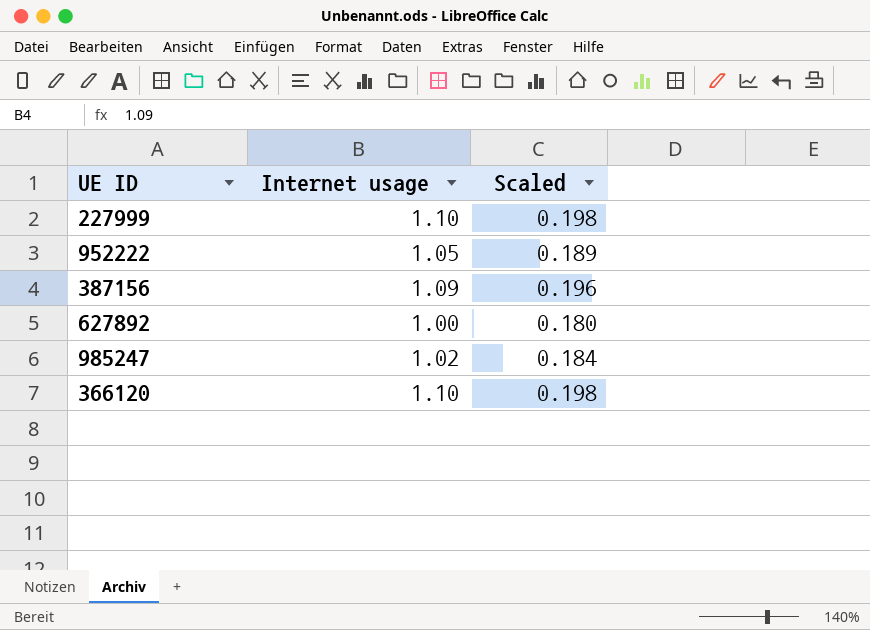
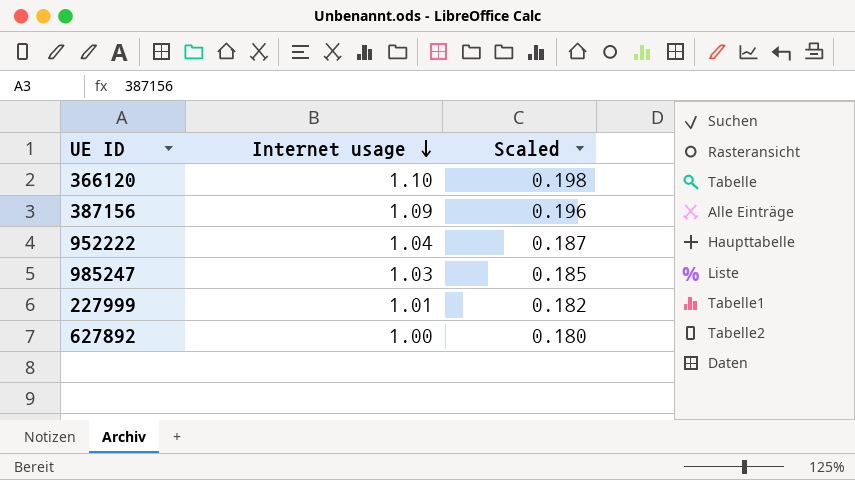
row order: none -> Internet usage descending
952222 | Internet usage: 1.05 -> 1.04
952222 | Scaled: 0.189 -> 0.187
985247 | Internet usage: 1.02 -> 1.03
985247 | Scaled: 0.184 -> 0.185
227999 | Internet usage: 1.10 -> 1.01
227999 | Scaled: 0.198 -> 0.182

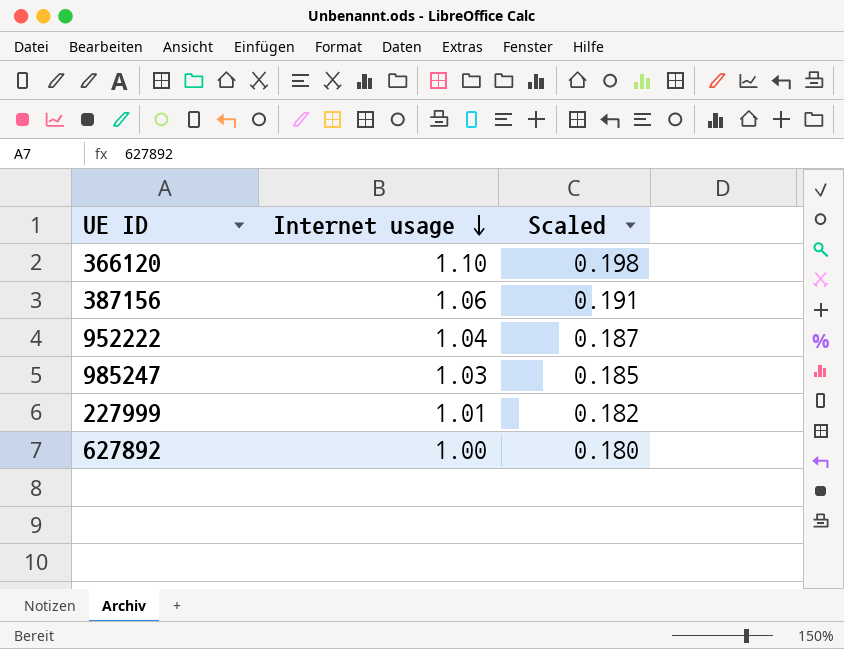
387156 | Internet usage: 1.09 -> 1.06
387156 | Scaled: 0.196 -> 0.191

